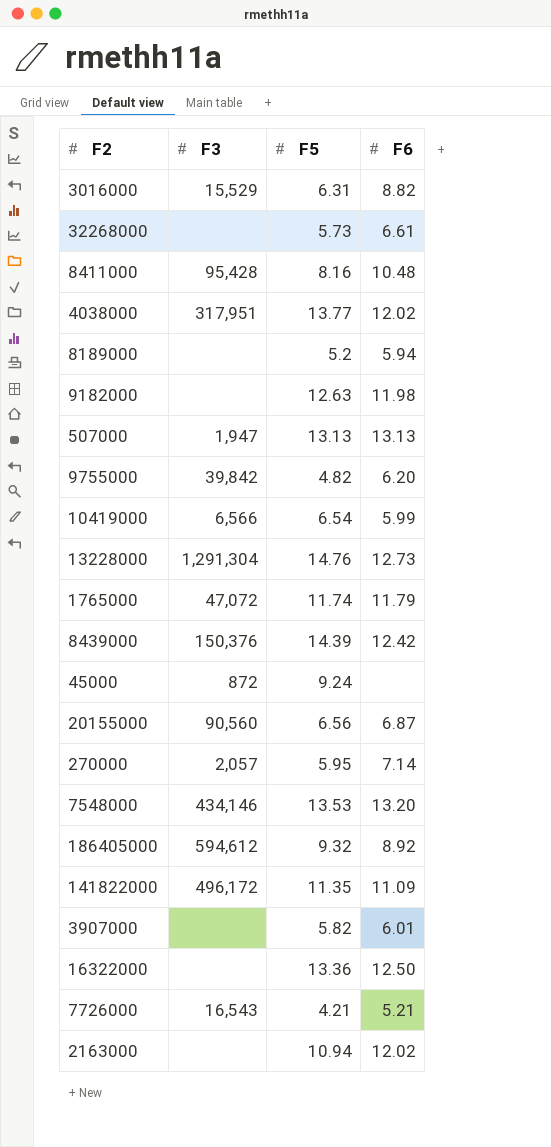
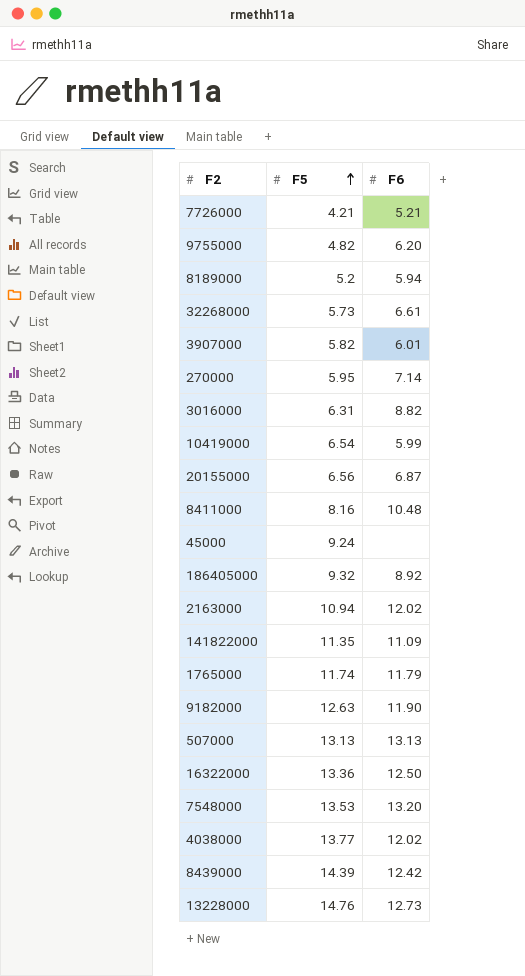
row order: none -> F5 ascending
column F3 | position: 2 -> none
9182000 | F6: 11.98 -> 11.90

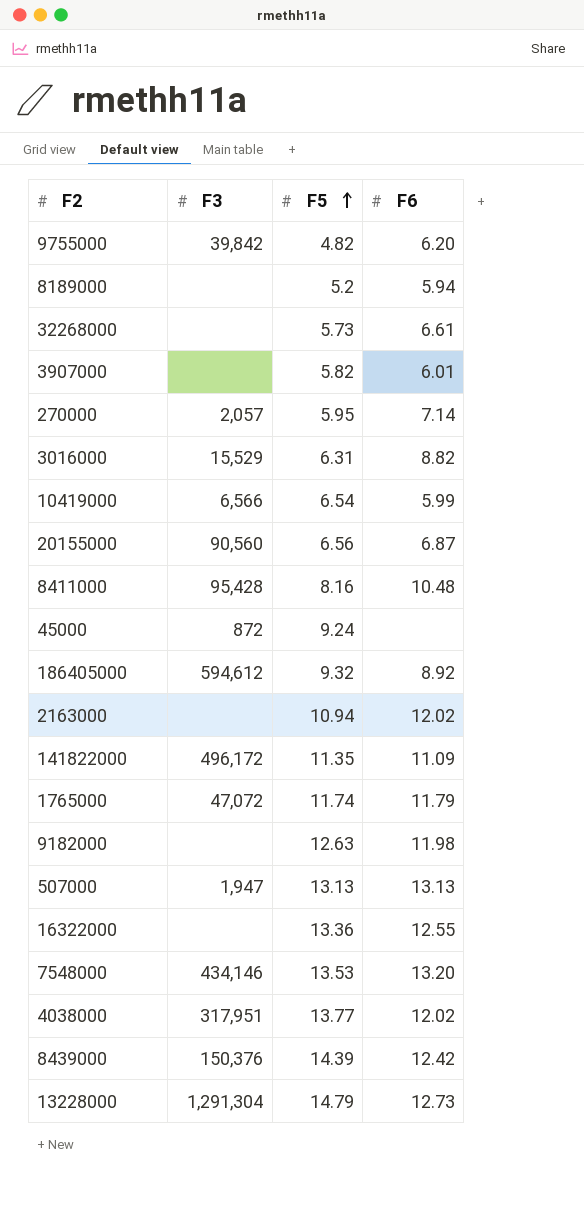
column F3 | position: none -> 2
row 7726000: 4.21 | 5.21 -> none
9182000 | F6: 11.90 -> 11.98
16322000 | F6: 12.50 -> 12.55
13228000 | F5: 14.76 -> 14.79

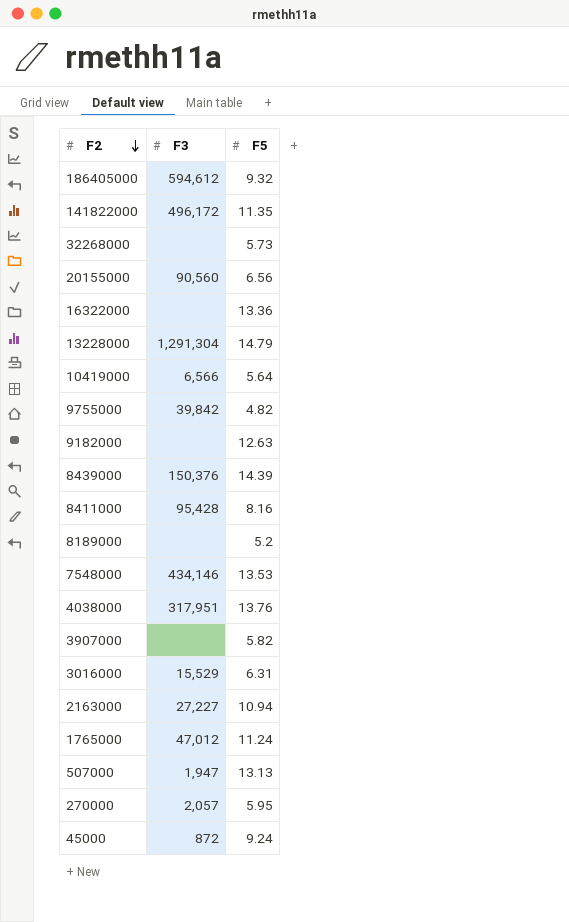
row order: F5 ascending -> F2 descending
column F6 | position: 4 -> none
10419000 | F5: 6.54 -> 5.64
4038000 | F5: 13.77 -> 13.76
2163000 | F3: none -> 27,227
1765000 | F3: 47,072 -> 47,012
1765000 | F5: 11.74 -> 11.24

